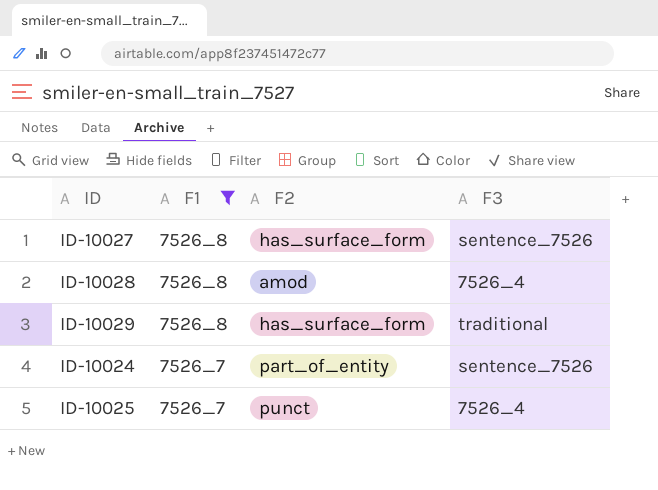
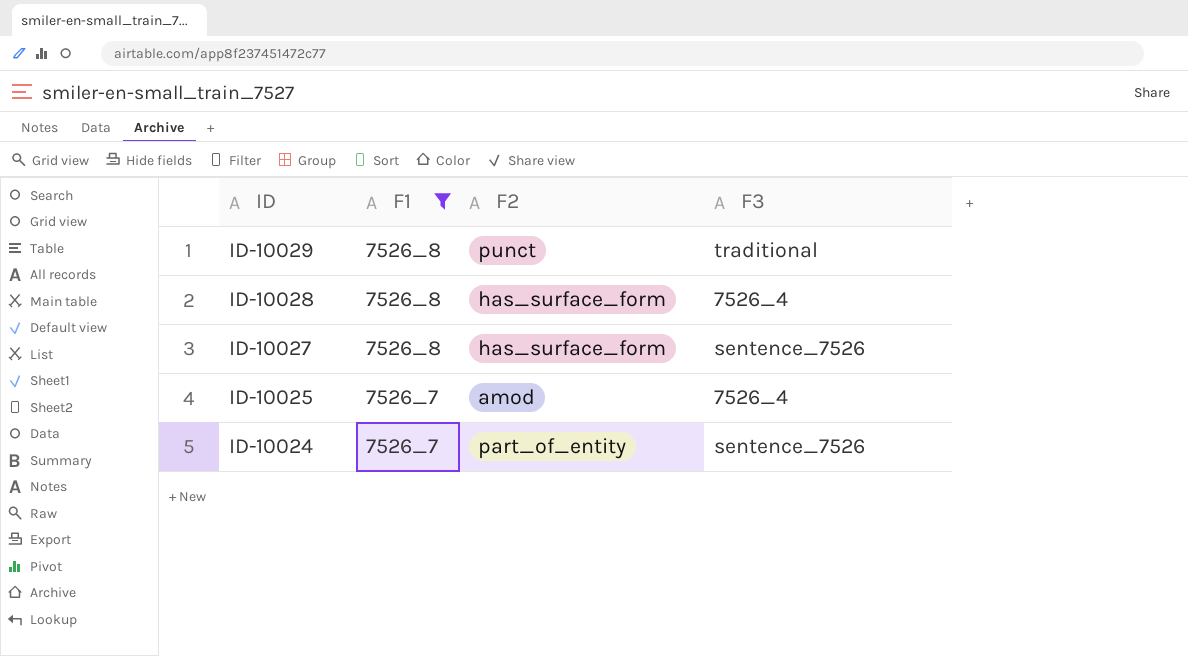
row order: F1 descending -> ID descending
ID-10029 | F2: has_surface_form -> punct
ID-10028 | F2: amod -> has_surface_form
ID-10025 | F2: punct -> amod

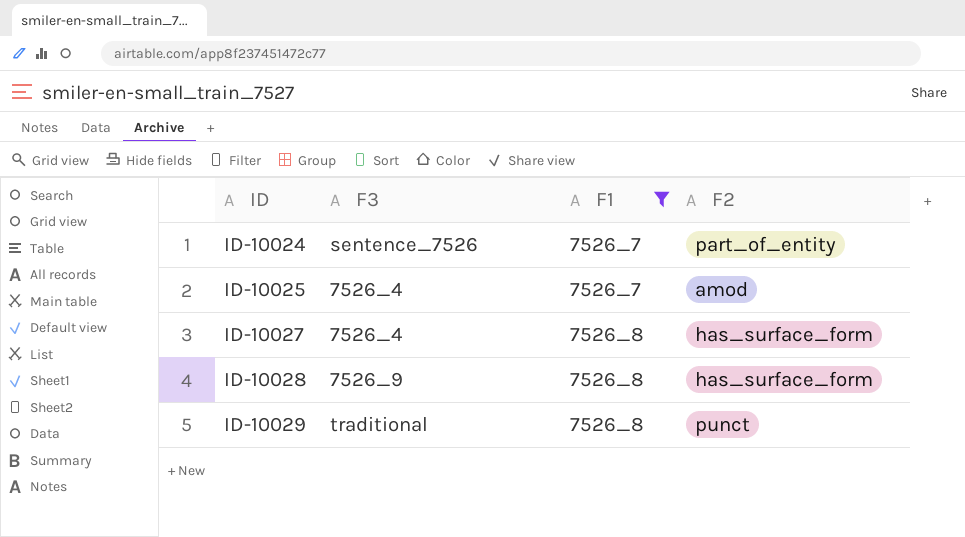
row order: ID descending -> ID ascending
column F3 | position: 4 -> 2
ID-10027 | F3: sentence_7526 -> 7526_4
ID-10028 | F3: 7526_4 -> 7526_9

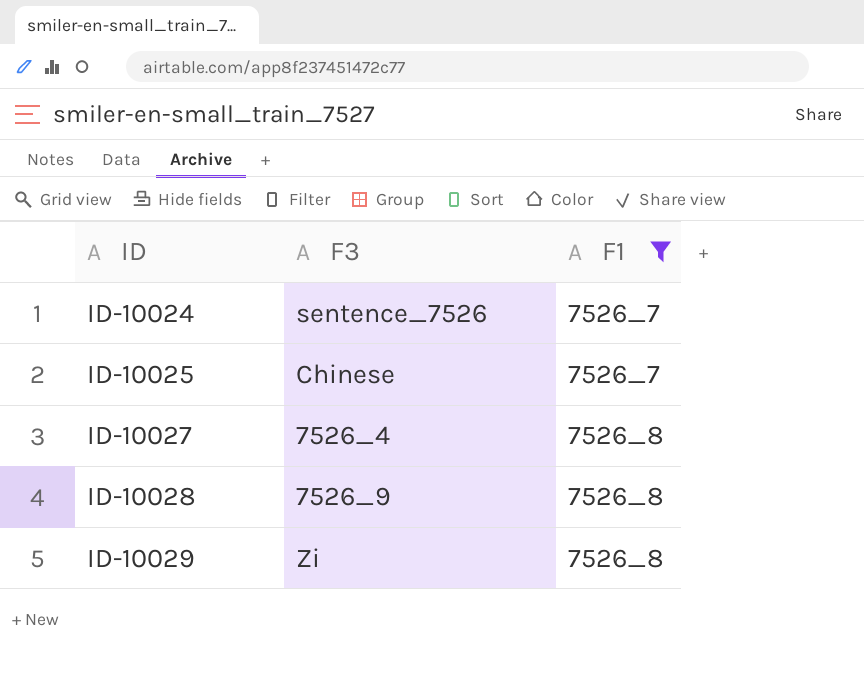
column F2 | position: 4 -> none
ID-10025 | F3: 7526_4 -> Chinese
ID-10029 | F3: traditional -> Zi

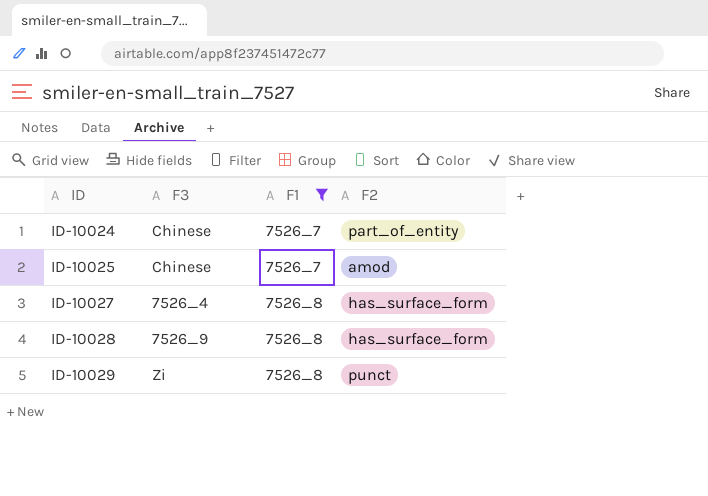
column F2 | position: none -> 4
ID-10024 | F3: sentence_7526 -> Chinese

